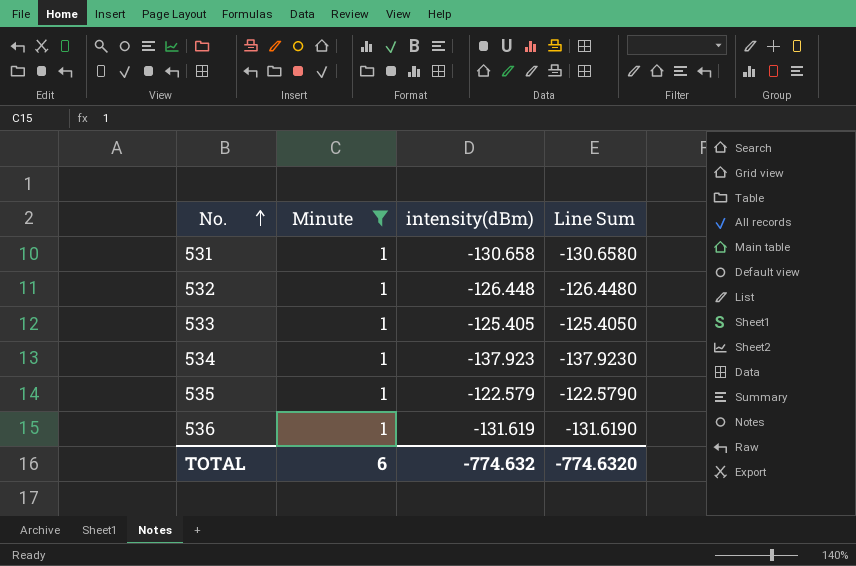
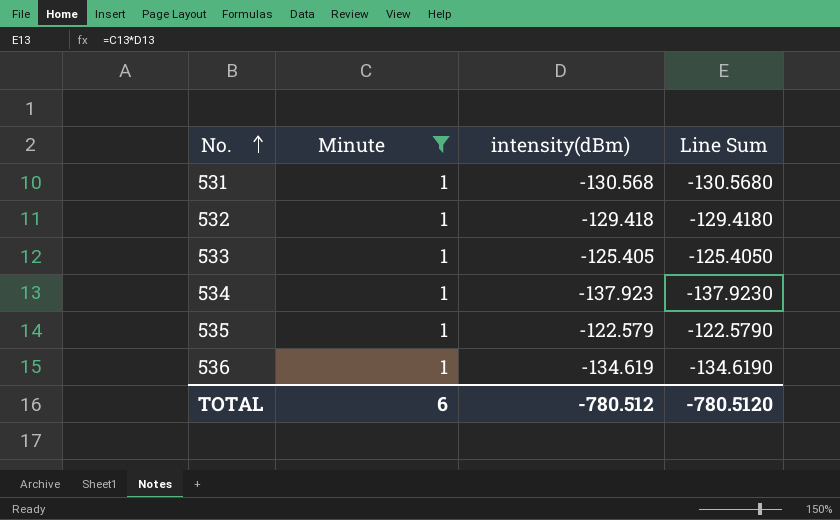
531 | intensity(dBm): -130.658 -> -130.568
531 | Line Sum: -130.6580 -> -130.5680
532 | intensity(dBm): -126.448 -> -129.418
532 | Line Sum: -126.4480 -> -129.4180
536 | intensity(dBm): -131.619 -> -134.619
536 | Line Sum: -131.6190 -> -134.6190
TOTAL | intensity(dBm): -774.632 -> -780.512
TOTAL | Line Sum: -774.6320 -> -780.5120

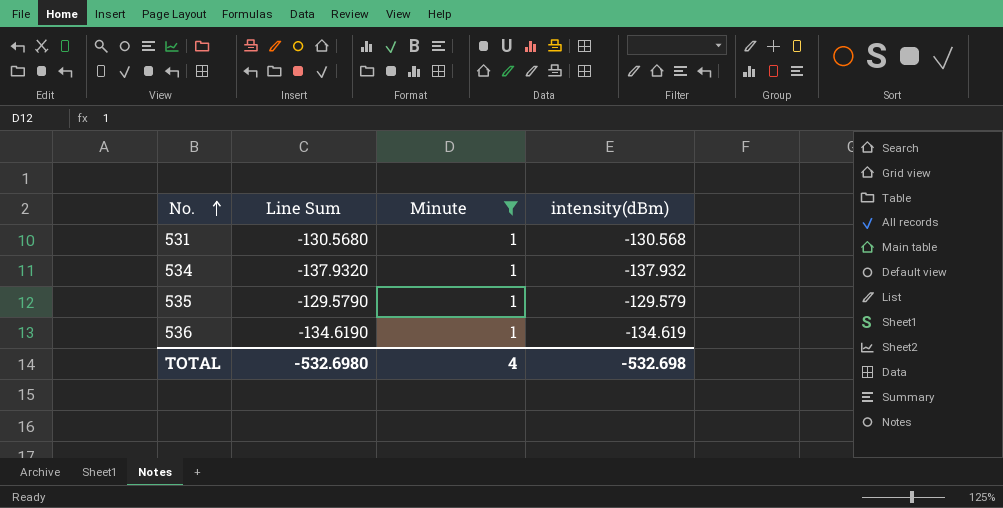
column Line Sum | position: 4 -> 2
row 532: 1 | -129.418 | -129.4180 -> none
row 533: 1 | -125.405 | -125.4050 -> none
534 | Line Sum: -137.9230 -> -137.9320
534 | intensity(dBm): -137.923 -> -137.932
535 | Line Sum: -122.5790 -> -129.5790
535 | intensity(dBm): -122.579 -> -129.579
TOTAL | Line Sum: -780.5120 -> -532.6980
TOTAL | Minute: 6 -> 4
TOTAL | intensity(dBm): -780.512 -> -532.698

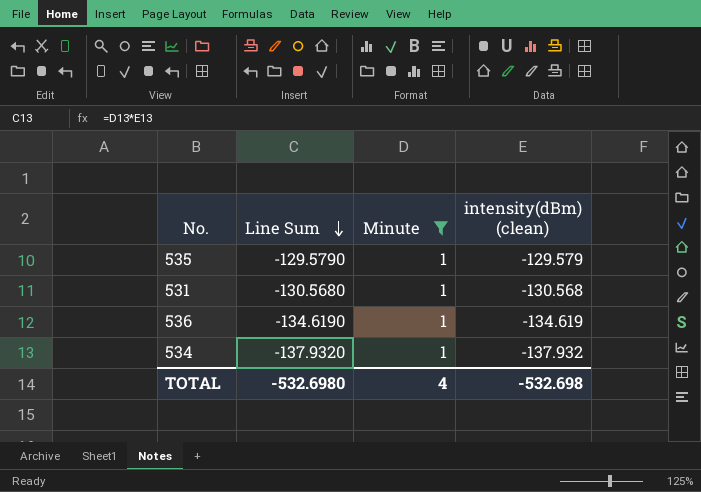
row order: No. ascending -> Line Sum descending
column name: intensity(dBm) -> intensity(dBm) (clean)

